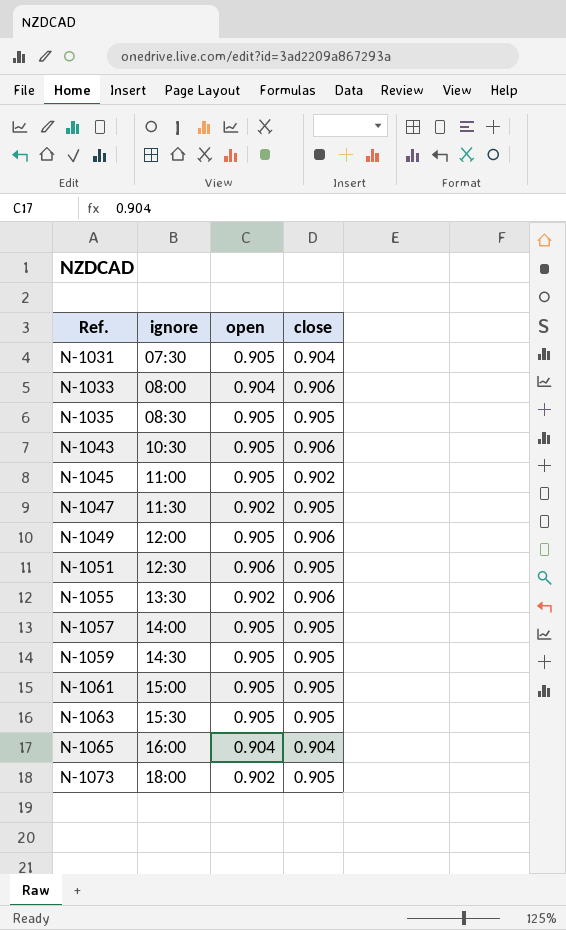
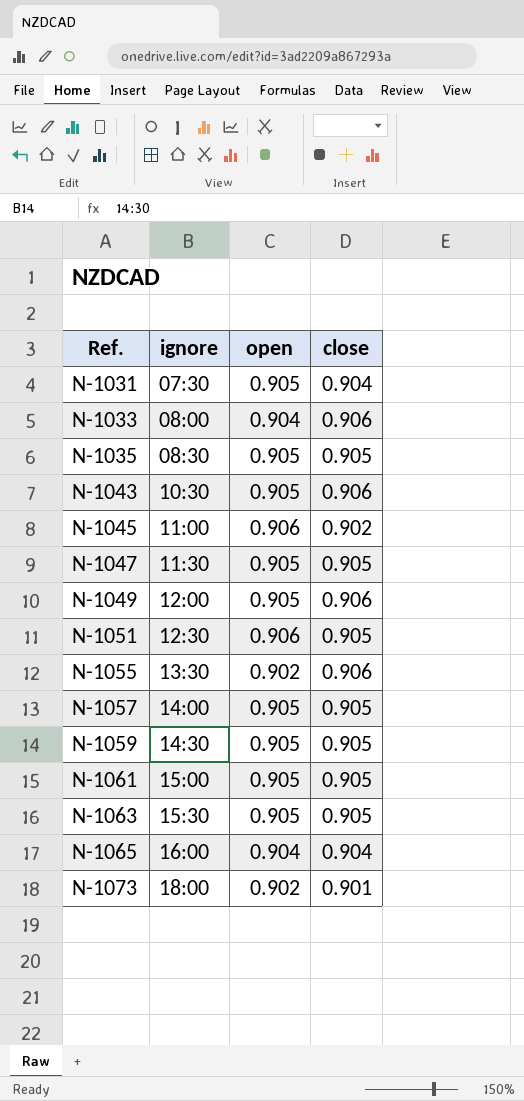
N-1045 | open: 0.905 -> 0.906
N-1047 | open: 0.902 -> 0.905
N-1073 | close: 0.905 -> 0.901

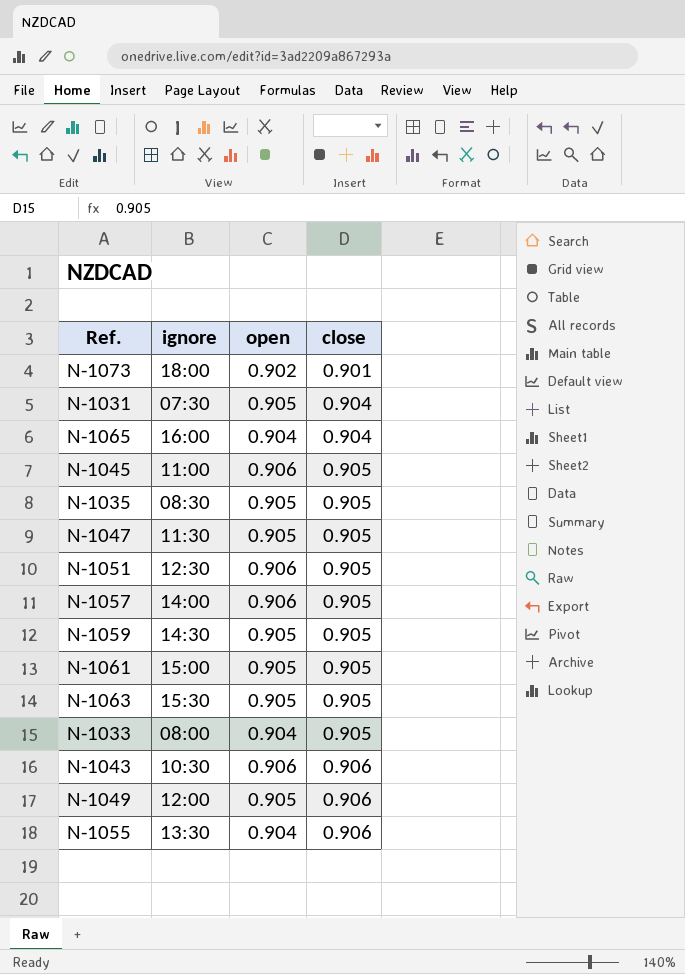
row order: Ref. ascending -> close ascending
N-1045 | close: 0.902 -> 0.905
N-1057 | open: 0.905 -> 0.906
N-1033 | close: 0.906 -> 0.905
N-1043 | open: 0.905 -> 0.906
N-1055 | open: 0.902 -> 0.904

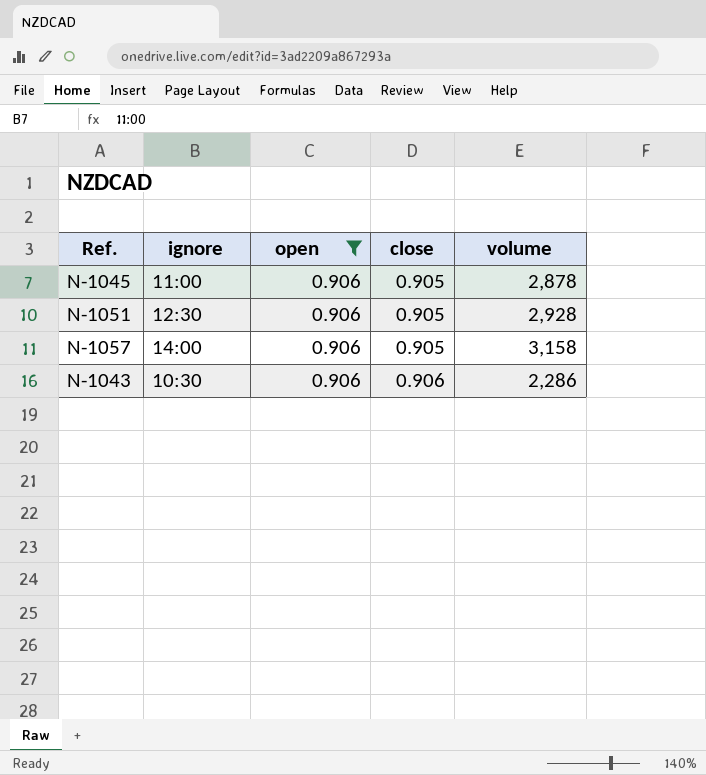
filter: none -> open = 0.906
column volume | position: none -> 5

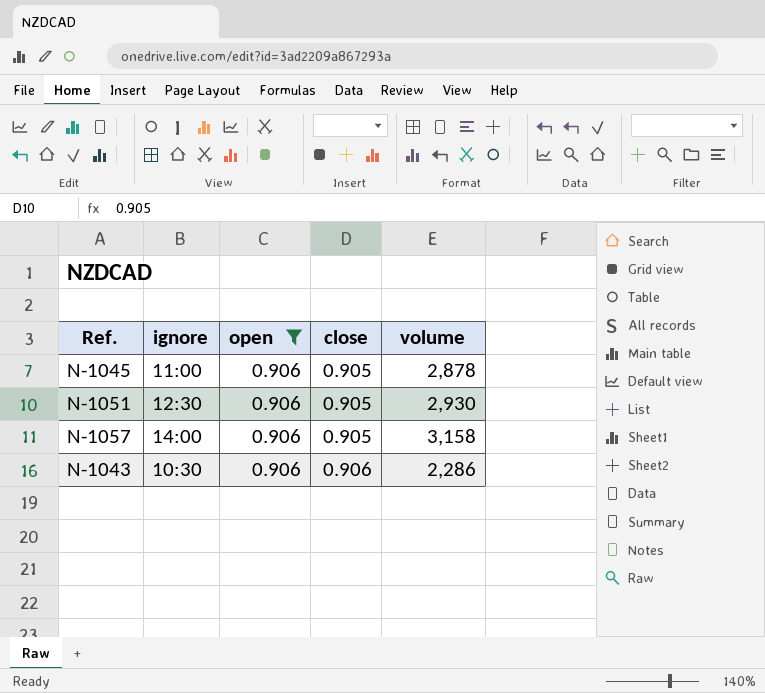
N-1051 | volume: 2,928 -> 2,930

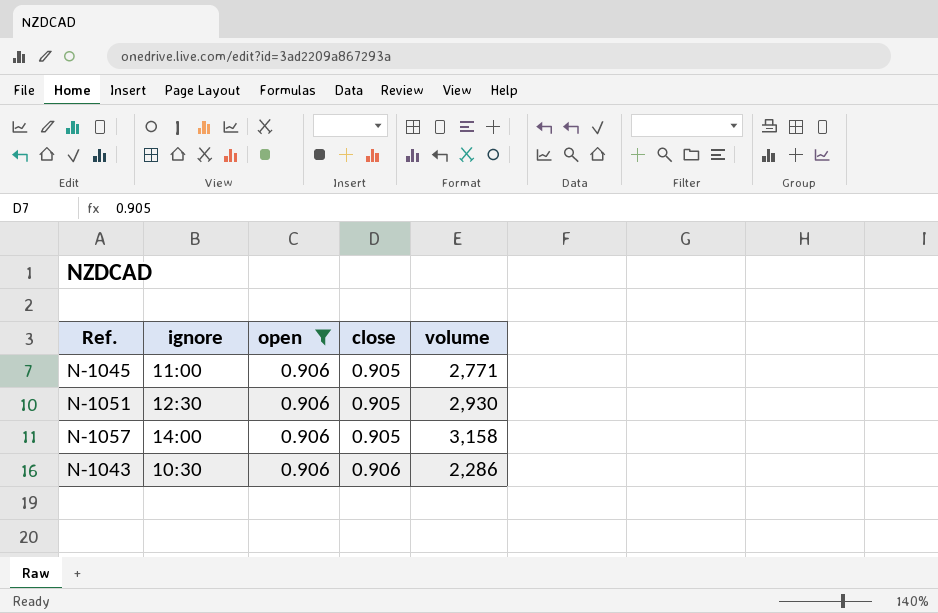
N-1045 | volume: 2,878 -> 2,771

